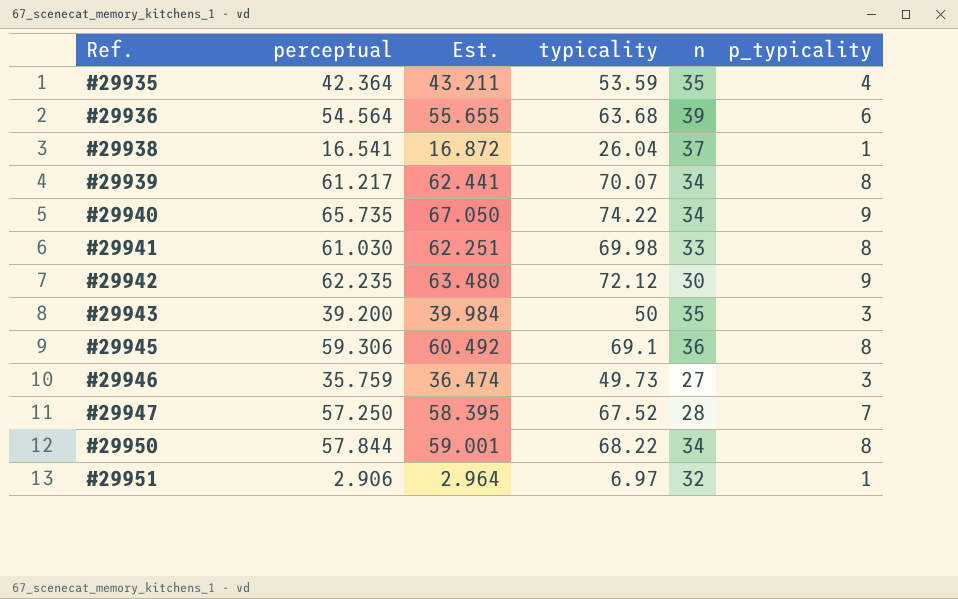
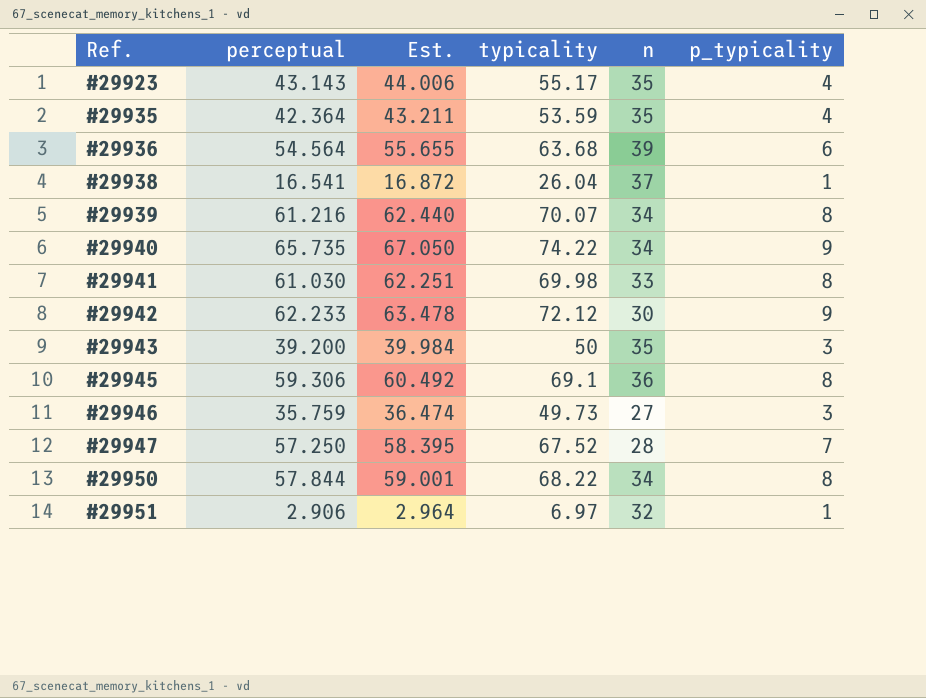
row #29923: none -> 43.143 | 44.006 | 55.17 | 35 | 4
#29939 | perceptual: 61.217 -> 61.216
#29939 | Est.: 62.441 -> 62.440
#29942 | perceptual: 62.235 -> 62.233
#29942 | Est.: 63.480 -> 63.478

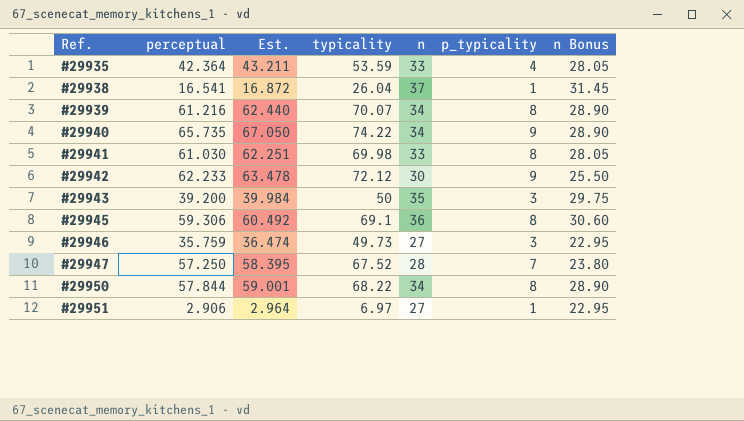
column n Bonus | formula: none -> [n] * 0.85
row #29923: 43.143 | 44.006 | 55.17 | 35 | 4 -> none
row #29936: 54.564 | 55.655 | 63.68 | 39 | 6 -> none
#29935 | n: 35 -> 33
#29951 | n: 32 -> 27

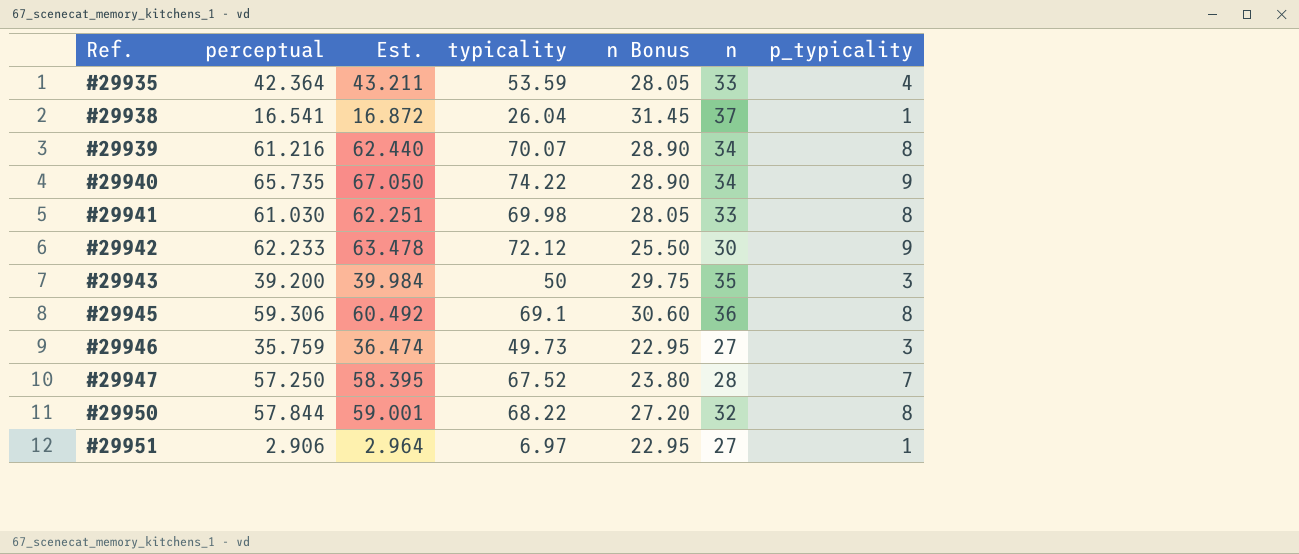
column n Bonus | position: 7 -> 5
#29950 | n Bonus: 28.90 -> 27.20
#29950 | n: 34 -> 32

